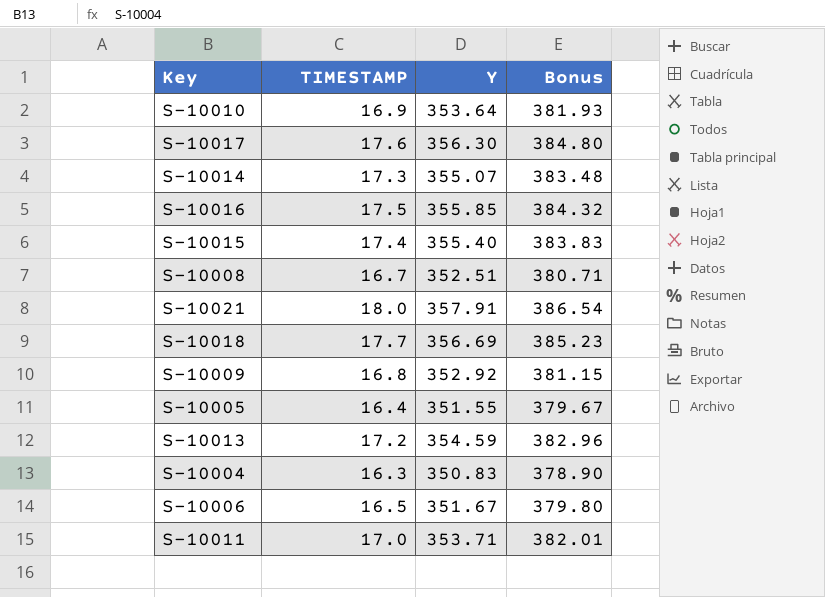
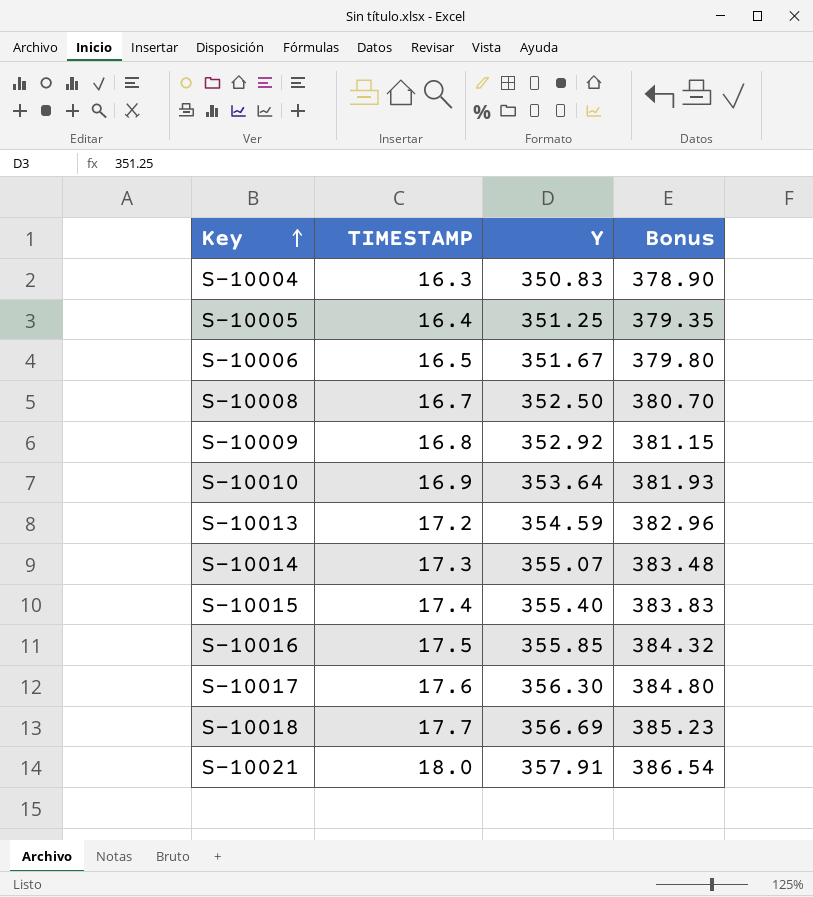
row order: none -> Key ascending
row S-10011: 17.0 | 353.71 | 382.01 -> none
S-10005 | Y: 351.55 -> 351.25
S-10005 | Bonus: 379.67 -> 379.35
S-10008 | Y: 352.51 -> 352.50
S-10008 | Bonus: 380.71 -> 380.70

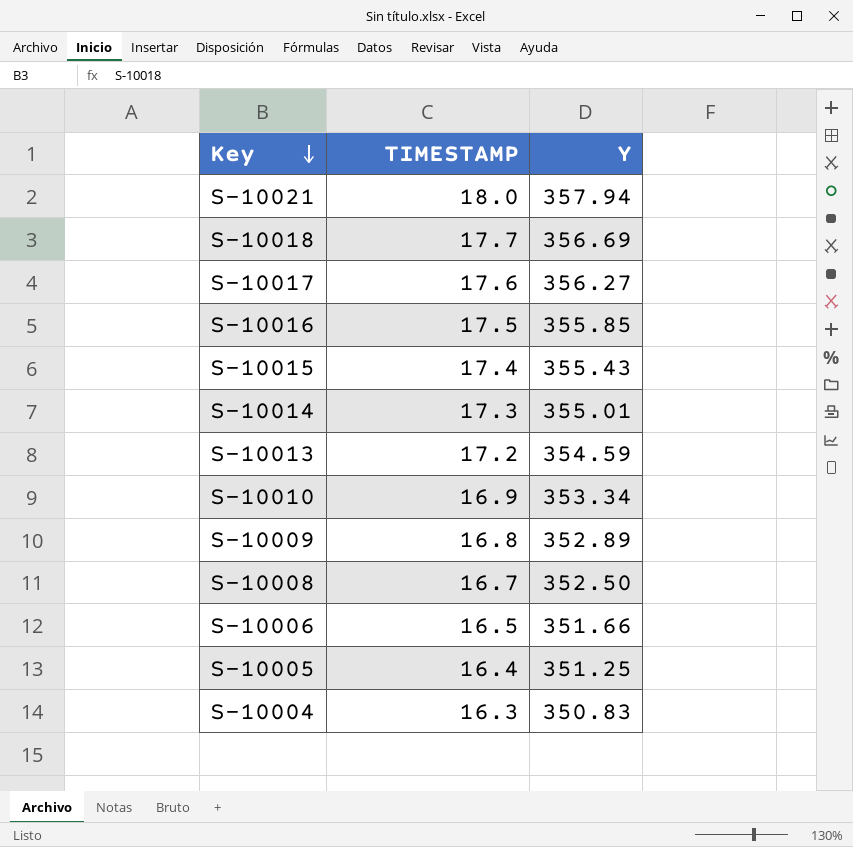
row order: Key ascending -> Key descending
column Bonus | formula: [Y] * 1.08 -> none
S-10021 | Y: 357.91 -> 357.94
S-10017 | Y: 356.30 -> 356.27
S-10015 | Y: 355.40 -> 355.43
S-10014 | Y: 355.07 -> 355.01
S-10010 | Y: 353.64 -> 353.34
S-10009 | Y: 352.92 -> 352.89
S-10006 | Y: 351.67 -> 351.66

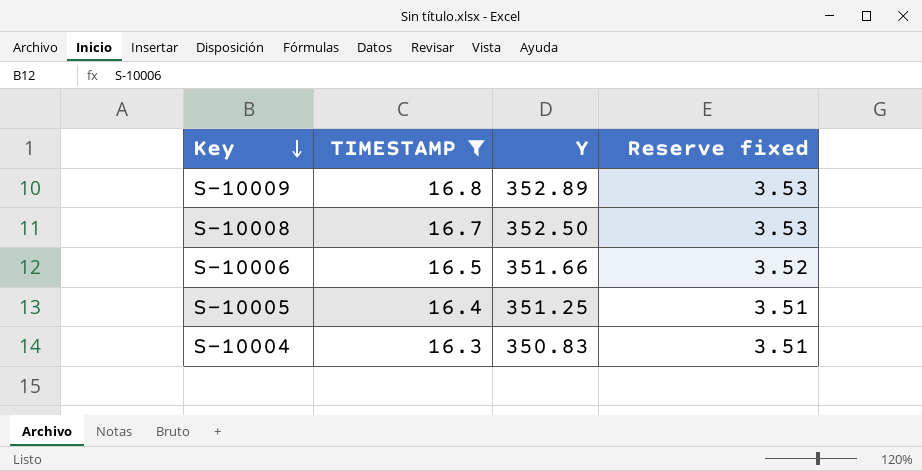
filter: none -> TIMESTAMP <= 16.8
column Reserve fixed | formula: none -> [Y] * 0.01

